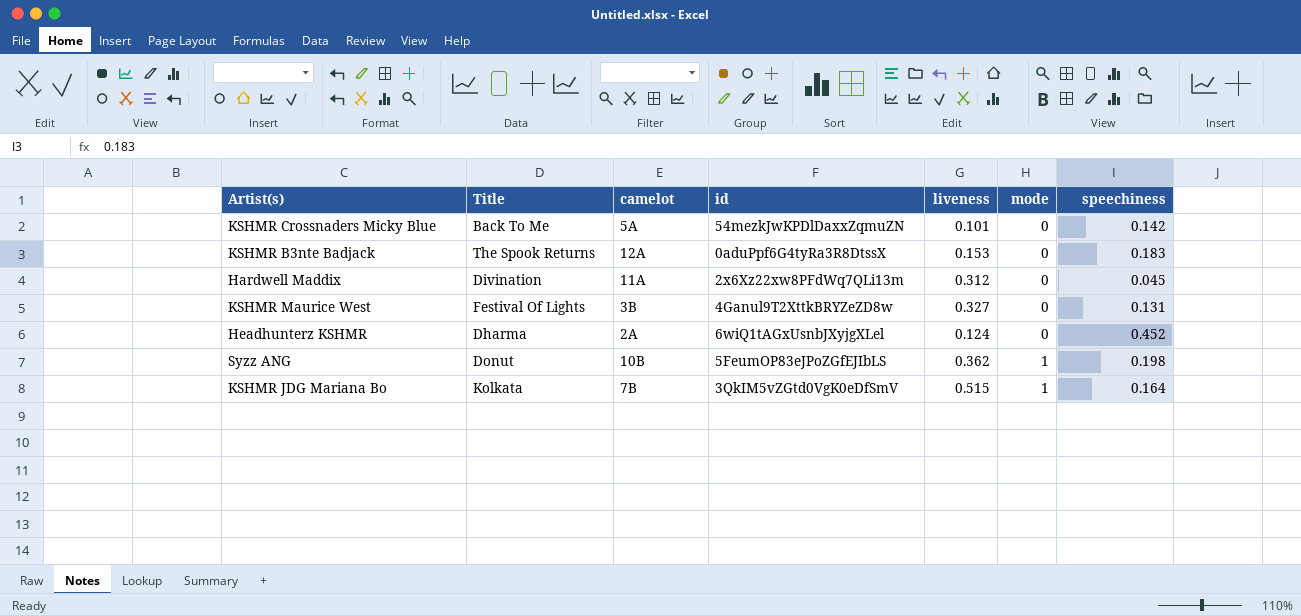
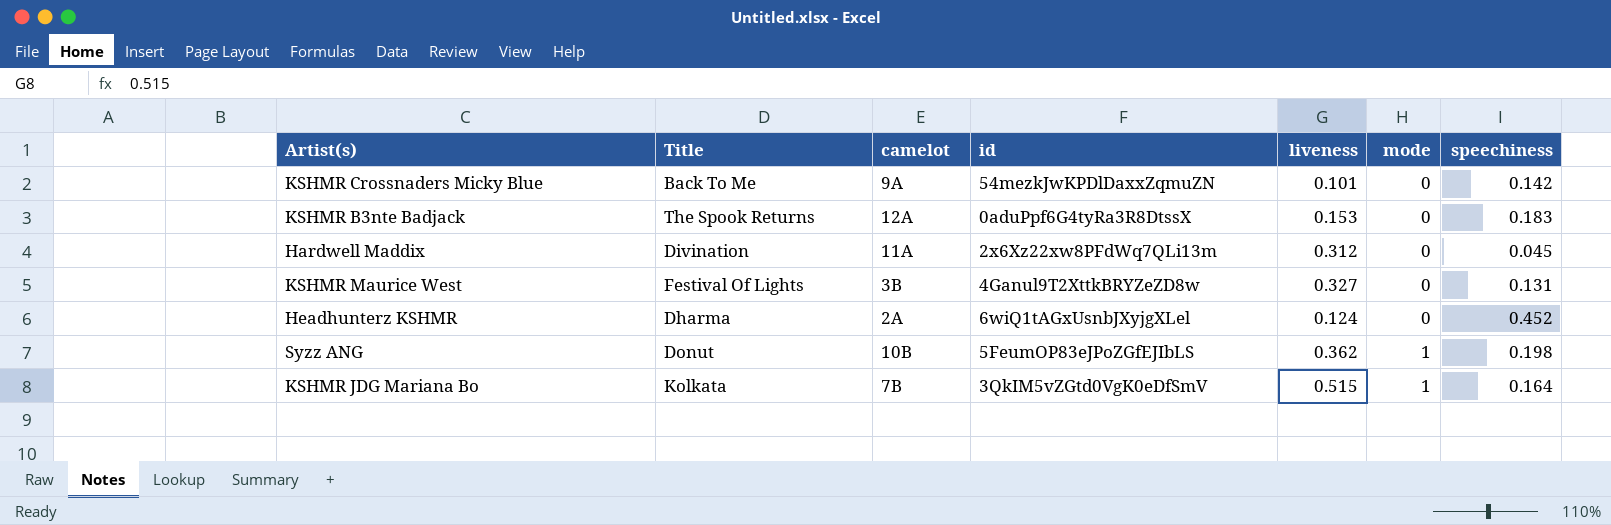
KSHMR Crossnaders Micky Blue | camelot: 5A -> 9A

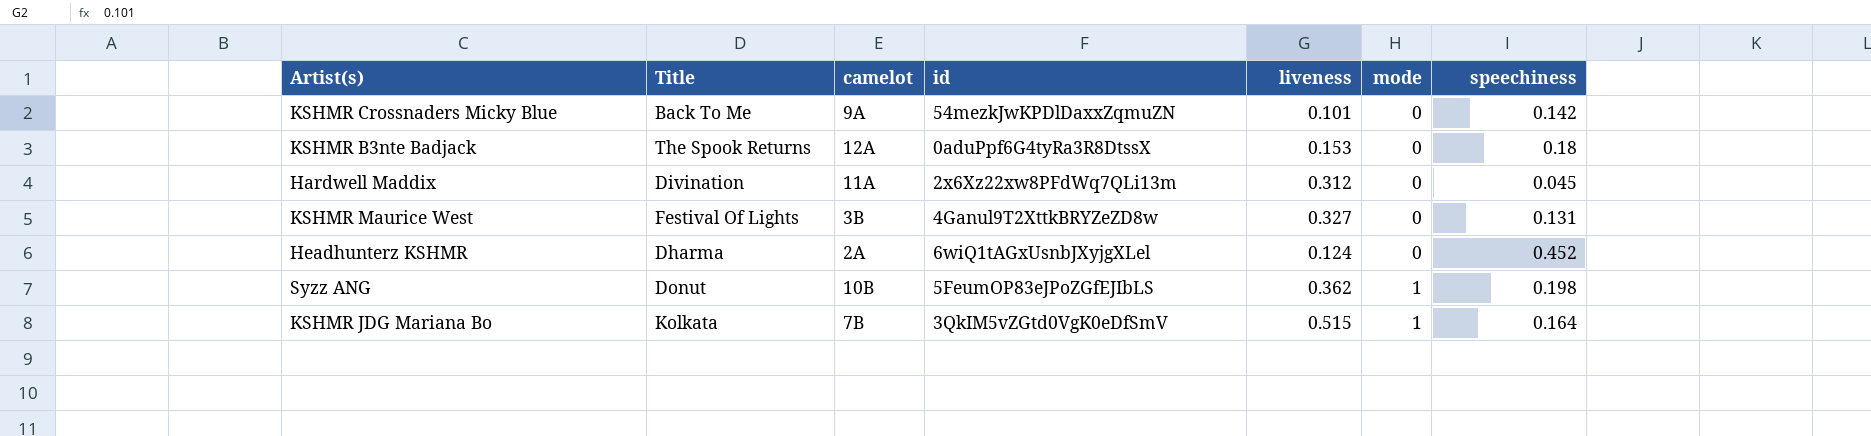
KSHMR B3nte Badjack | speechiness: 0.183 -> 0.18

